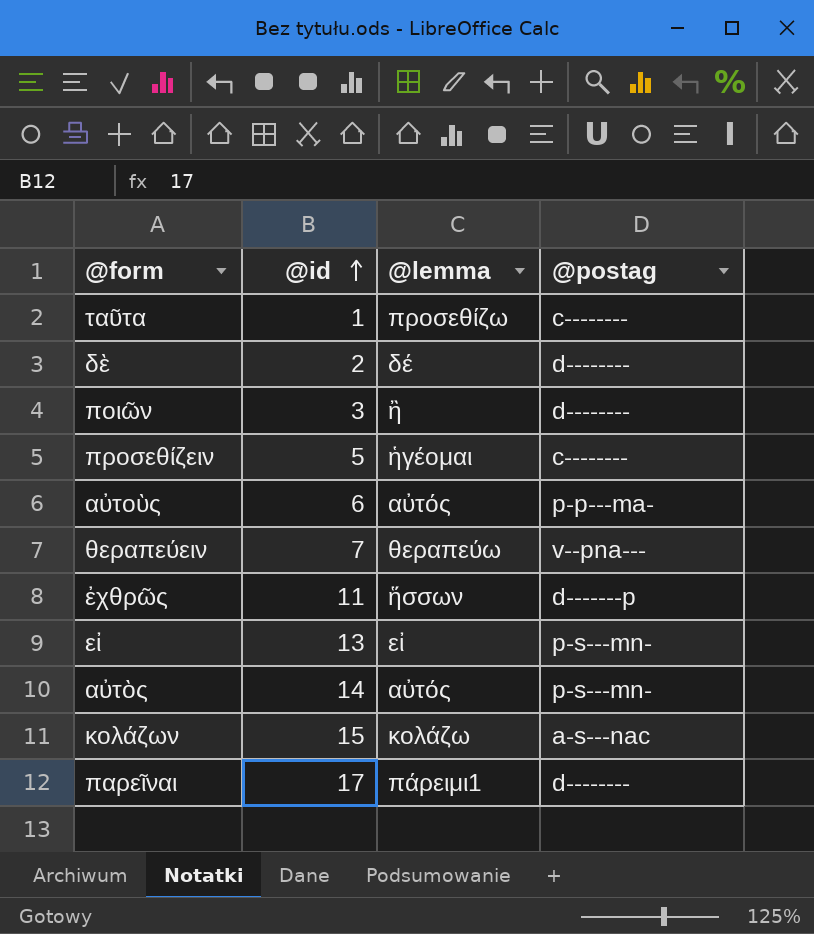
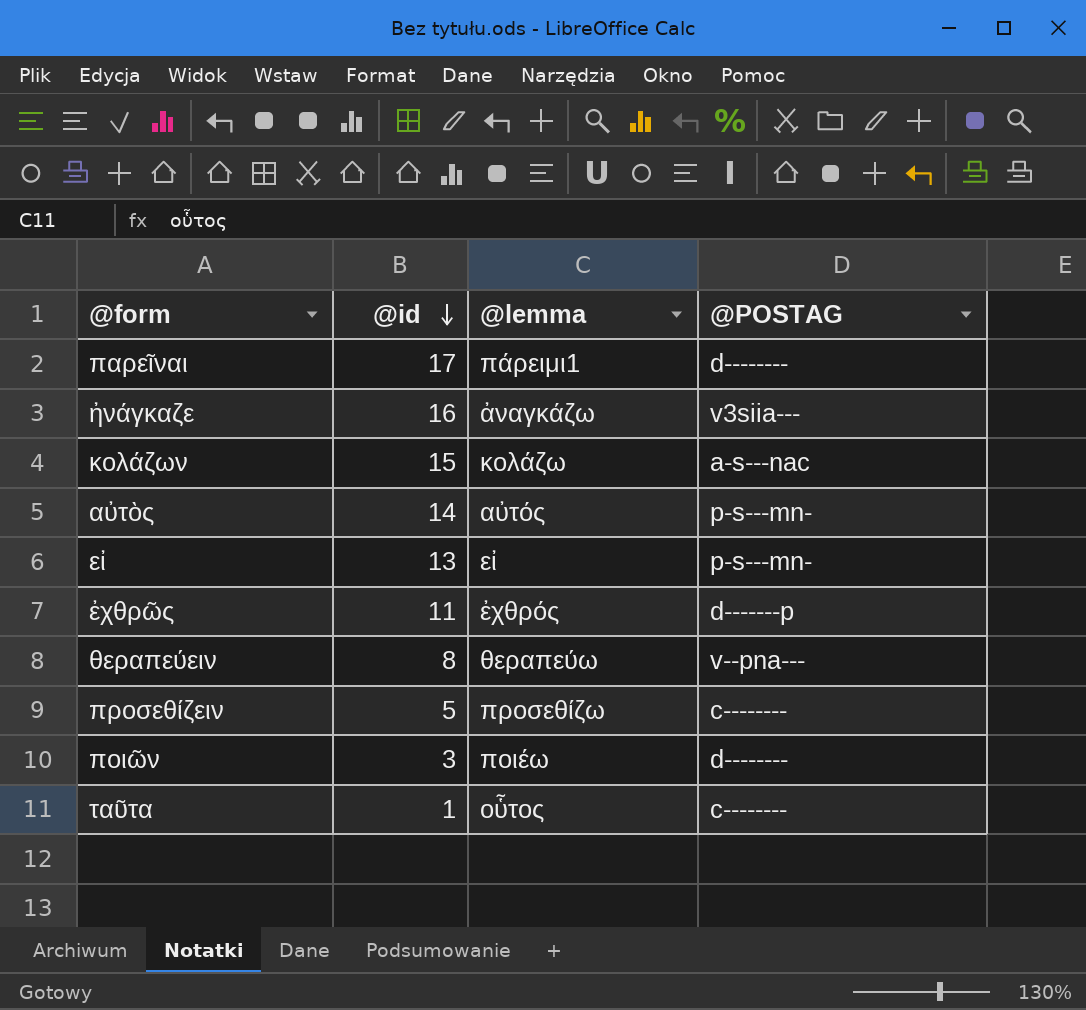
row order: @id ascending -> @id descending
column name: @postag -> @POSTAG
row δὲ: 2 | δέ | d-------- -> none
row αὐτοὺς: 6 | αὐτός | p-p---ma- -> none
row ἠνάγκαζε: none -> 16 | ἀναγκάζω | v3siia---
ἐχθρῶς | @lemma: ἥσσων -> ἐχθρός
θεραπεύειν | @id: 7 -> 8
προσεθίζειν | @lemma: ἡγέομαι -> προσεθίζω
ποιῶν | @lemma: ἢ -> ποιέω
ταῦτα | @lemma: προσεθίζω -> οὗτος

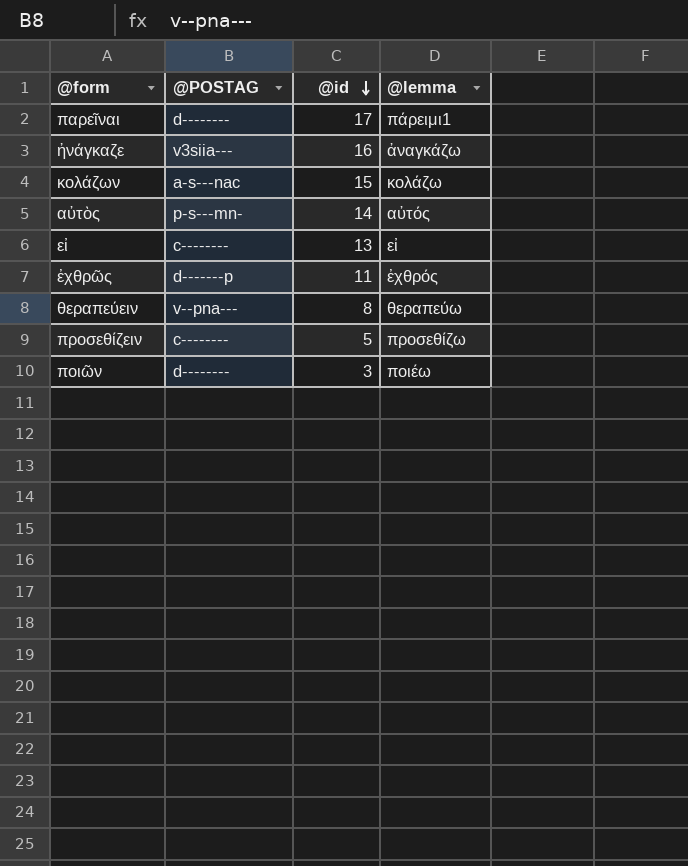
column @POSTAG | position: 4 -> 2
row ταῦτα: 1 | οὗτος | c-------- -> none
εἰ | @POSTAG: p-s---mn- -> c--------

